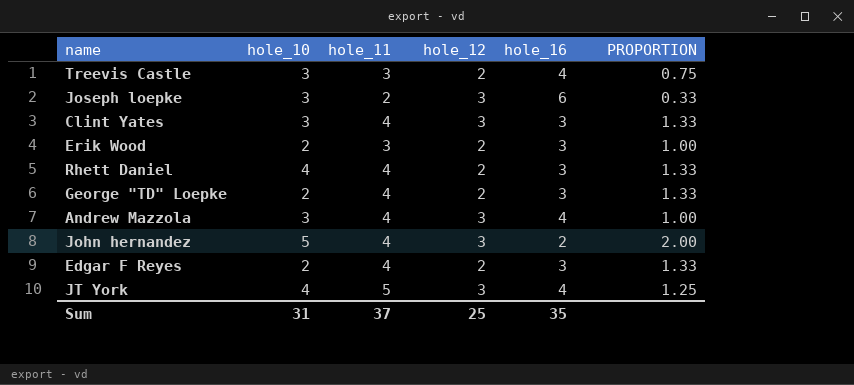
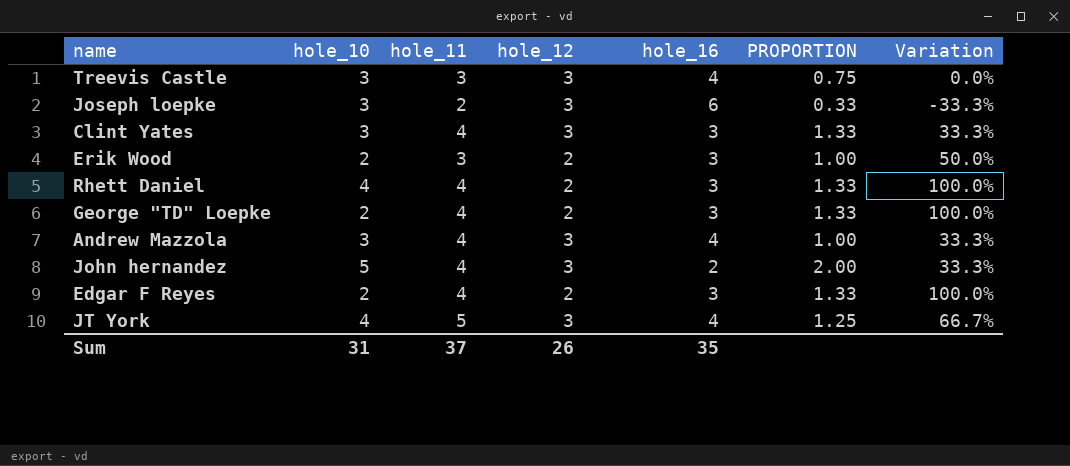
column Variation | formula: none -> ([hole_11] - [hole_12]) / [hole_12]
Treevis Castle | hole_12: 2 -> 3
Sum | hole_12: 25 -> 26

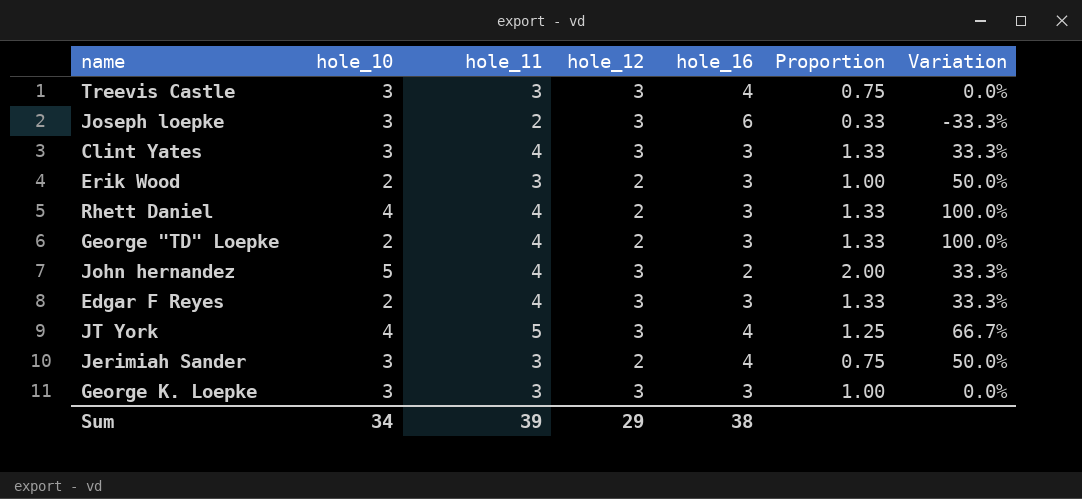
column name: PROPORTION -> Proportion
row Andrew Mazzola: 3 | 4 | 3 | 4 | 1.00 | 33.3% -> none
Edgar F Reyes | hole_12: 2 -> 3
Edgar F Reyes | Variation: 100.0% -> 33.3%
row Jerimiah Sander: none -> 3 | 3 | 2 | 4 | 0.75 | 50.0%
row George K. Loepke: none -> 3 | 3 | 3 | 3 | 1.00 | 0.0%
Sum | hole_10: 31 -> 34
Sum | hole_11: 37 -> 39
Sum | hole_12: 26 -> 29
Sum | hole_16: 35 -> 38

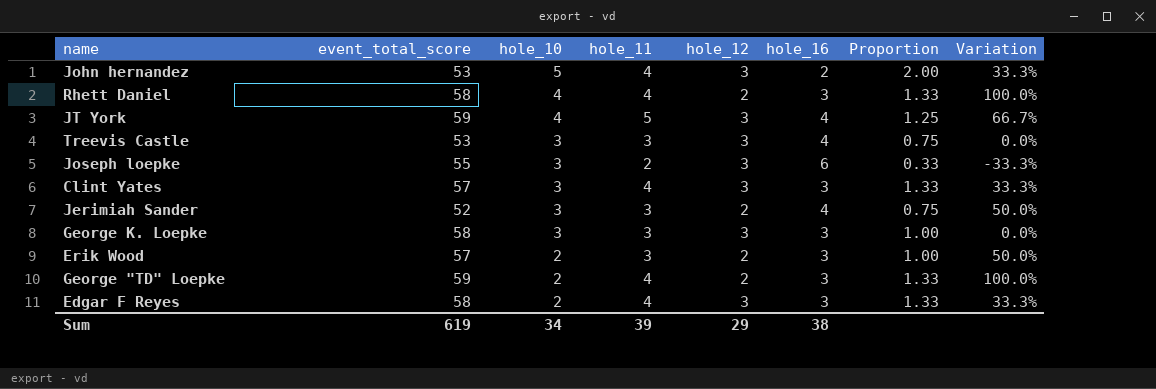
row order: none -> hole_10 descending
column event_total_score | position: none -> 2

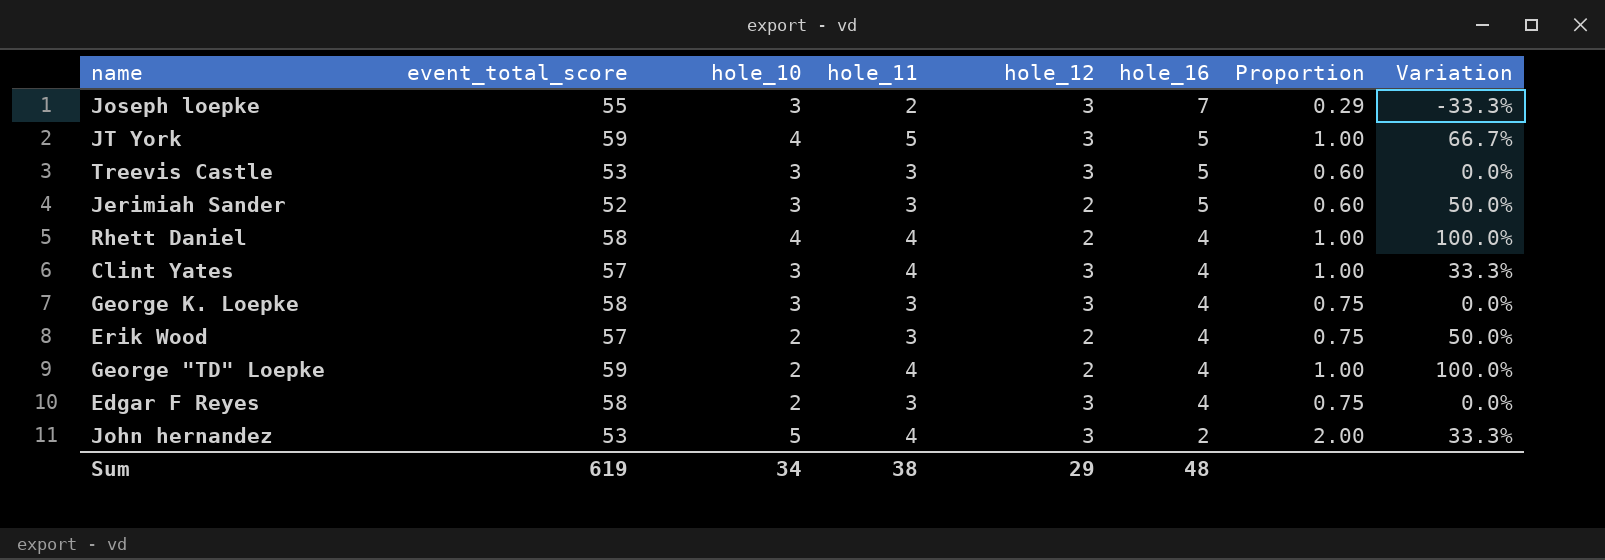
row order: hole_10 descending -> hole_16 descending
Joseph loepke | hole_16: 6 -> 7
Joseph loepke | Proportion: 0.33 -> 0.29
JT York | hole_16: 4 -> 5
JT York | Proportion: 1.25 -> 1.00
Treevis Castle | hole_16: 4 -> 5
Treevis Castle | Proportion: 0.75 -> 0.60
Jerimiah Sander | hole_16: 4 -> 5
Jerimiah Sander | Proportion: 0.75 -> 0.60
Rhett Daniel | hole_16: 3 -> 4
Rhett Daniel | Proportion: 1.33 -> 1.00
Clint Yates | hole_16: 3 -> 4
Clint Yates | Proportion: 1.33 -> 1.00
George K. Loepke | hole_16: 3 -> 4
George K. Loepke | Proportion: 1.00 -> 0.75
Erik Wood | hole_16: 3 -> 4
Erik Wood | Proportion: 1.00 -> 0.75
George "TD" Loepke | hole_16: 3 -> 4
George "TD" Loepke | Proportion: 1.33 -> 1.00
Edgar F Reyes | hole_11: 4 -> 3
Edgar F Reyes | hole_16: 3 -> 4
Edgar F Reyes | Proportion: 1.33 -> 0.75
Edgar F Reyes | Variation: 33.3% -> 0.0%
Sum | hole_11: 39 -> 38
Sum | hole_16: 38 -> 48

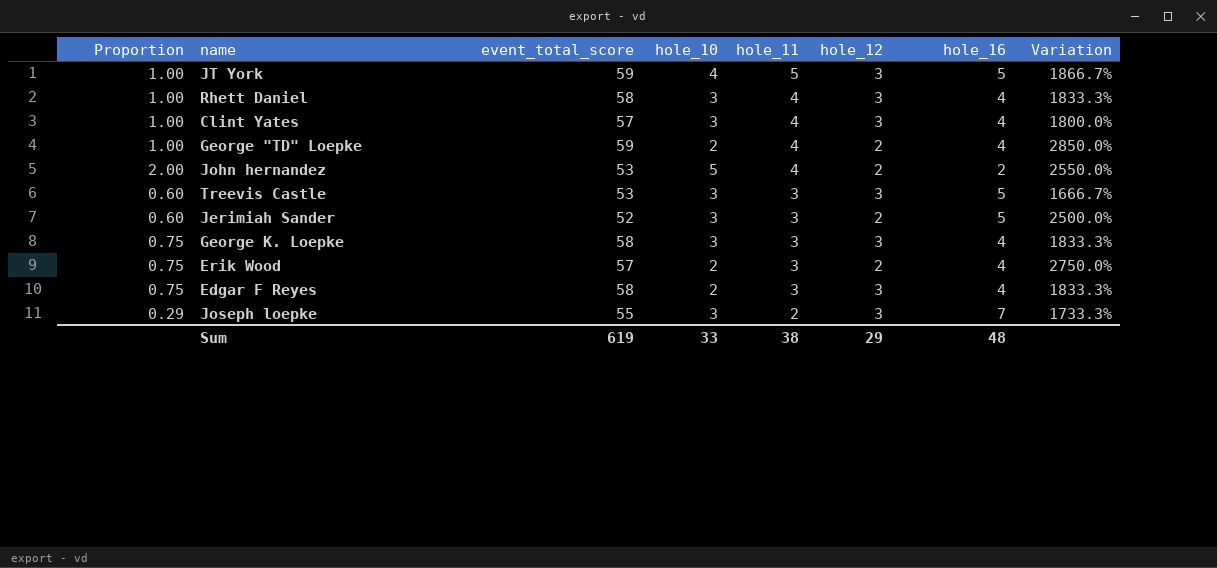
row order: hole_16 descending -> hole_11 descending
column Proportion | position: 7 -> 1
column Variation | formula: ([hole_11] - [hole_12]) / [hole_12] -> ([event_total_score] - [hole_12]) / [hole_12]
Rhett Daniel | hole_10: 4 -> 3
Rhett Daniel | hole_12: 2 -> 3
John hernandez | hole_12: 3 -> 2
Sum | hole_10: 34 -> 33

